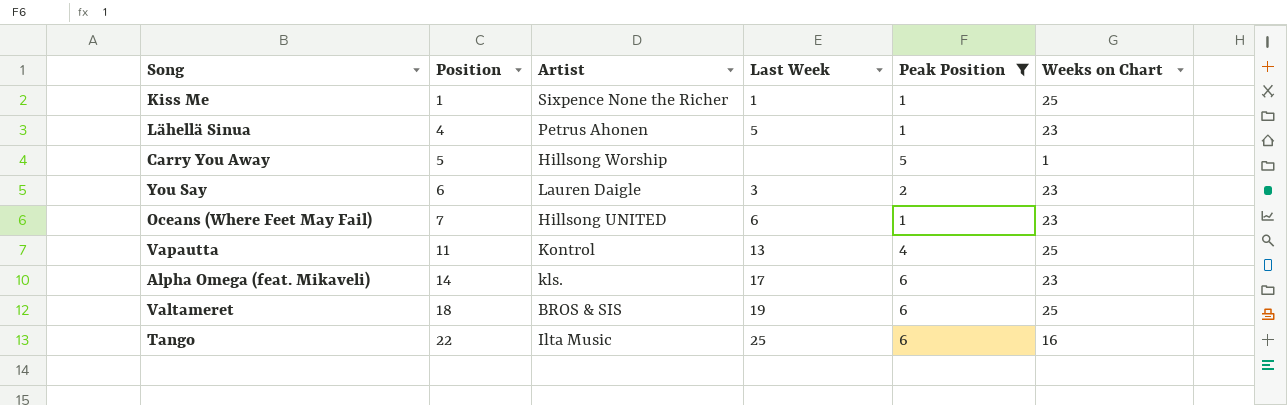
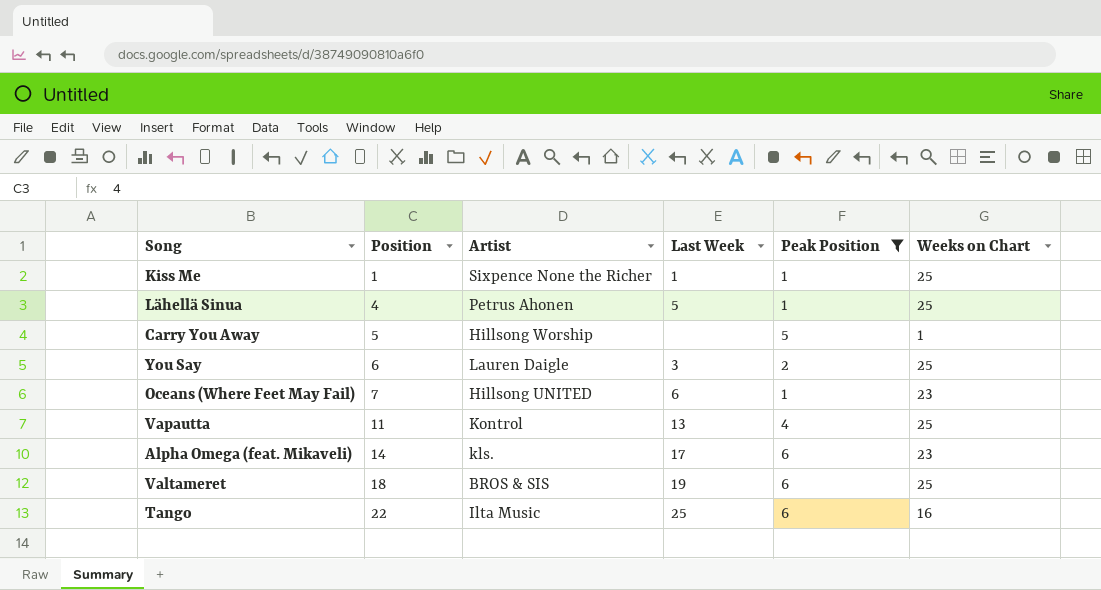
Lähellä Sinua | Weeks on Chart: 23 -> 25
You Say | Weeks on Chart: 23 -> 25

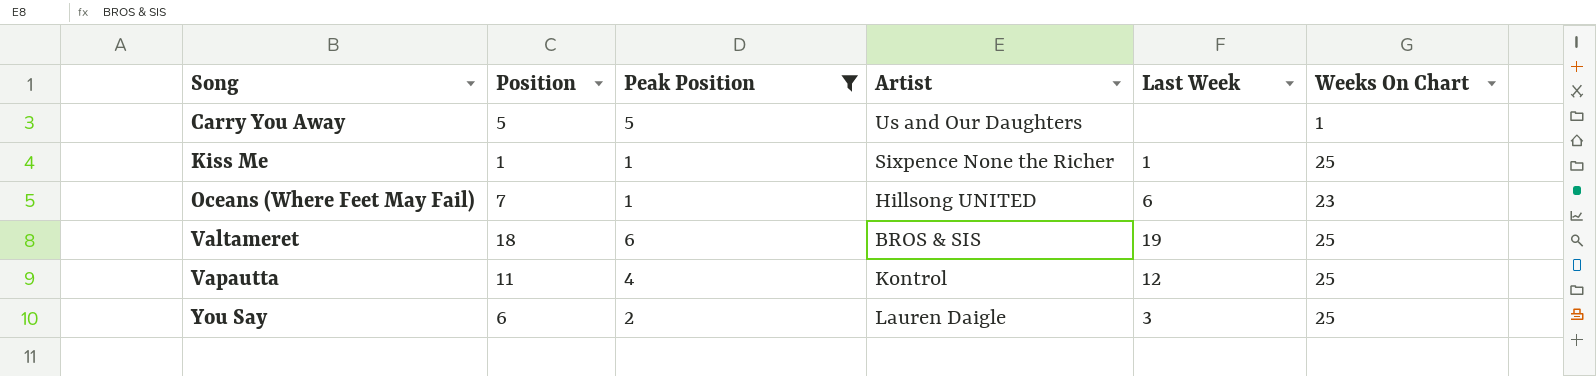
row order: Position ascending -> Song ascending
column Peak Position | position: 5 -> 3
column name: Weeks on Chart -> Weeks On Chart
row Lähellä Sinua: 4 | Petrus Ahonen | 5 | 1 | 25 -> none
row Alpha Omega (feat. Mikaveli): 14 | kls. | 17 | 6 | 23 -> none
row Tango: 22 | Ilta Music | 25 | 6 | 16 -> none
Carry You Away | Artist: Hillsong Worship -> Us and Our Daughters
Vapautta | Last Week: 13 -> 12

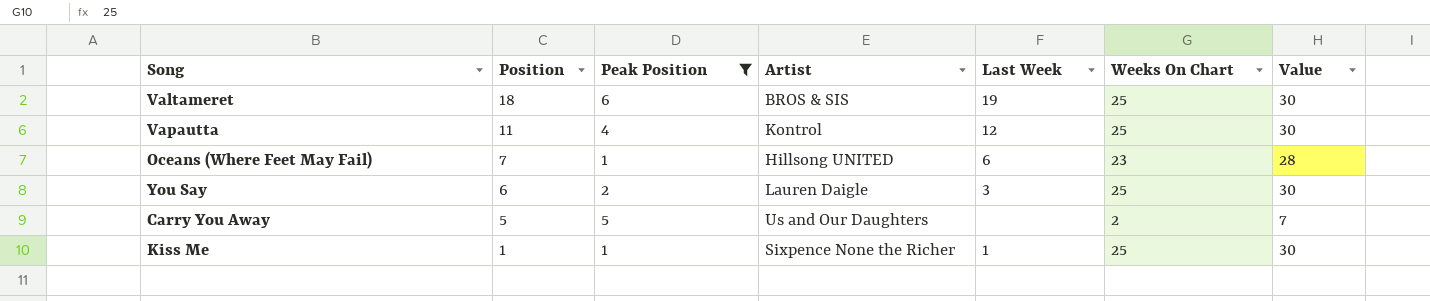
row order: Song ascending -> Position descending
column Value | formula: none -> [Weeks On Chart] + 5
Carry You Away | Weeks On Chart: 1 -> 2

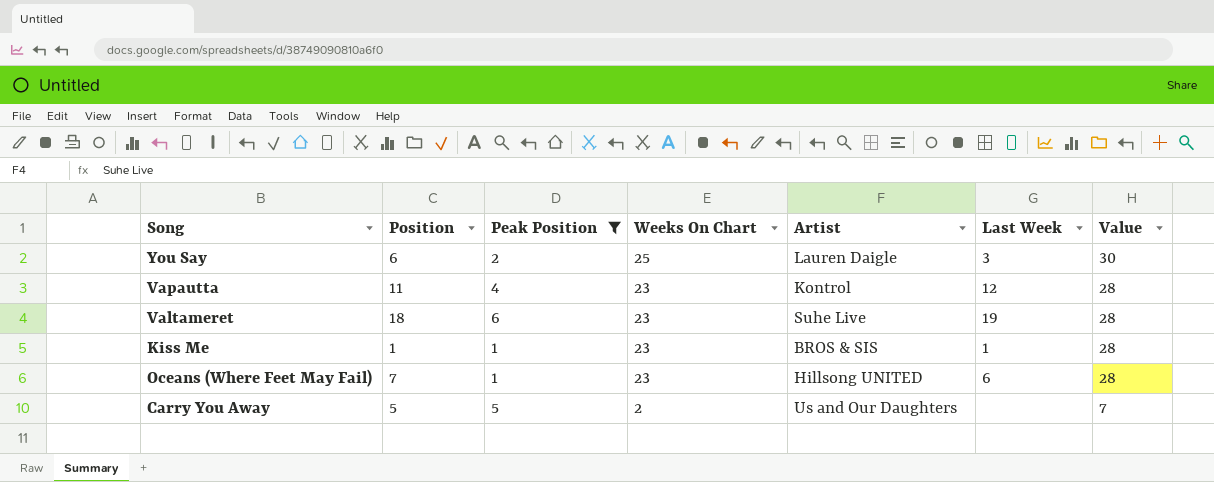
row order: Position descending -> Weeks On Chart descending
column Weeks On Chart | position: 6 -> 4
Vapautta | Weeks On Chart: 25 -> 23
Vapautta | Value: 30 -> 28
Valtameret | Weeks On Chart: 25 -> 23
Valtameret | Artist: BROS & SIS -> Suhe Live
Valtameret | Value: 30 -> 28
Kiss Me | Weeks On Chart: 25 -> 23
Kiss Me | Artist: Sixpence None the Richer -> BROS & SIS
Kiss Me | Value: 30 -> 28

